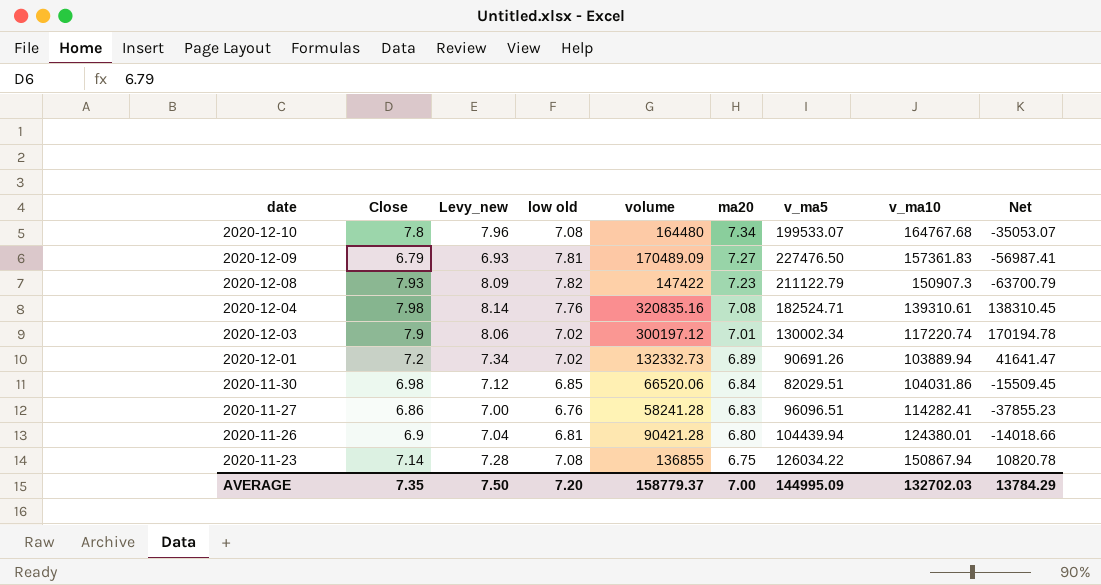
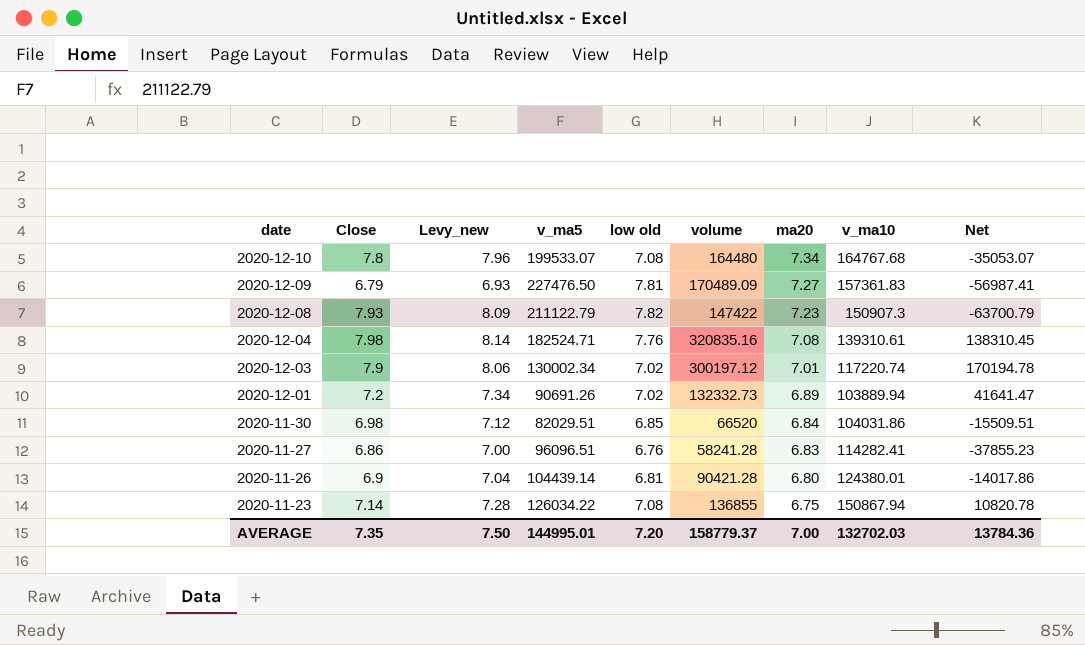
column v_ma5 | position: 7 -> 4
2020-11-30 | volume: 66520.06 -> 66520
2020-11-30 | Net: -15509.45 -> -15509.51
2020-11-26 | v_ma5: 104439.94 -> 104439.14
2020-11-26 | Net: -14018.66 -> -14017.86
AVERAGE | v_ma5: 144995.09 -> 144995.01
AVERAGE | Net: 13784.29 -> 13784.36

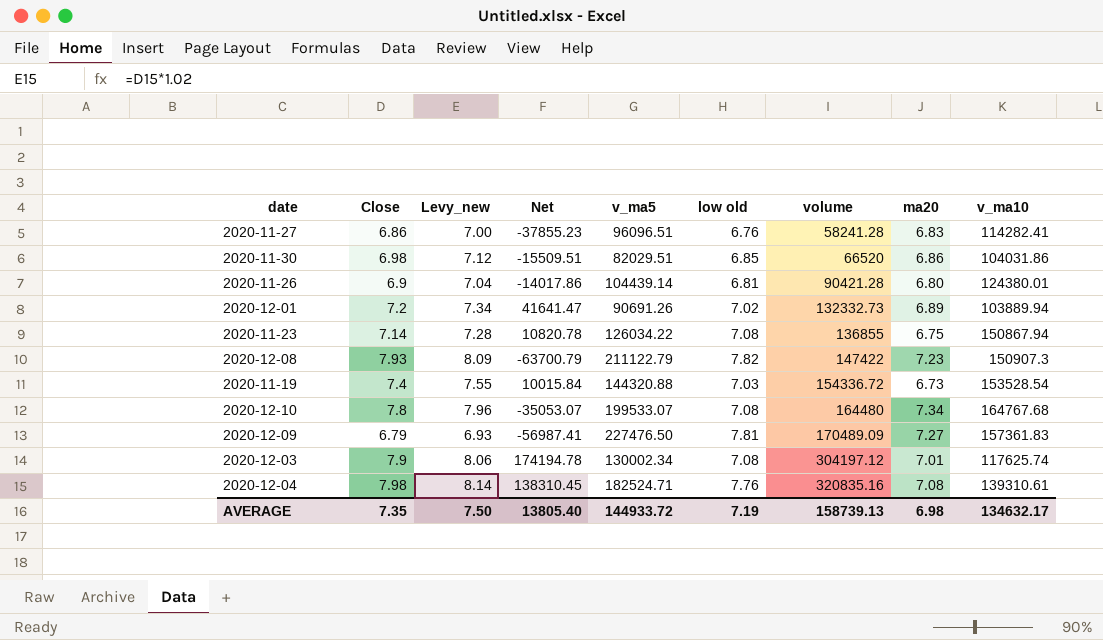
row order: date descending -> volume ascending
column Net | position: 9 -> 4
2020-11-30 | ma20: 6.84 -> 6.86
row 2020-11-19: none -> 7.4 | 7.55 | 10015.84 | 144320.88 | 7.03 | 154336.72 | 6.73 | 153528.54
2020-12-03 | Net: 170194.78 -> 174194.78
2020-12-03 | low old: 7.02 -> 7.08
2020-12-03 | volume: 300197.12 -> 304197.12
2020-12-03 | v_ma10: 117220.74 -> 117625.74
AVERAGE | Net: 13784.36 -> 13805.40
AVERAGE | v_ma5: 144995.01 -> 144933.72
AVERAGE | low old: 7.20 -> 7.19
AVERAGE | volume: 158779.37 -> 158739.13
AVERAGE | ma20: 7.00 -> 6.98
AVERAGE | v_ma10: 132702.03 -> 134632.17

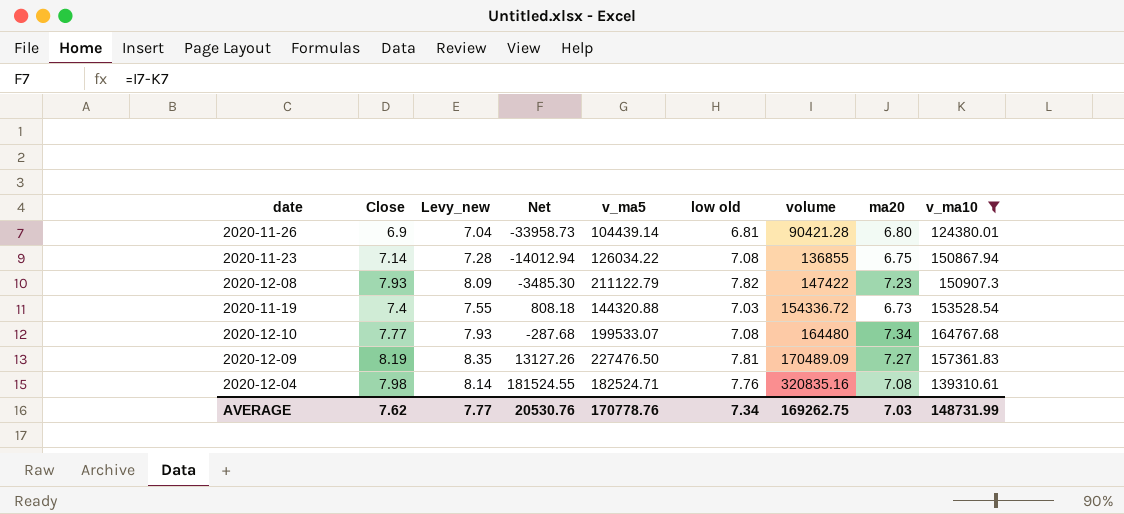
filter: none -> v_ma10 >= 124380.01
column Net | formula: [volume] - [v_ma5] -> [volume] - [v_ma10]
2020-12-10 | Close: 7.8 -> 7.77
2020-12-10 | Levy_new: 7.96 -> 7.93
2020-12-09 | Close: 6.79 -> 8.19
2020-12-09 | Levy_new: 6.93 -> 8.35
AVERAGE | Close: 7.35 -> 7.62
AVERAGE | Levy_new: 7.50 -> 7.77
AVERAGE | Net: 13805.40 -> 20530.76
AVERAGE | v_ma5: 144933.72 -> 170778.76
AVERAGE | low old: 7.19 -> 7.34
AVERAGE | volume: 158739.13 -> 169262.75
AVERAGE | ma20: 6.98 -> 7.03
AVERAGE | v_ma10: 134632.17 -> 148731.99

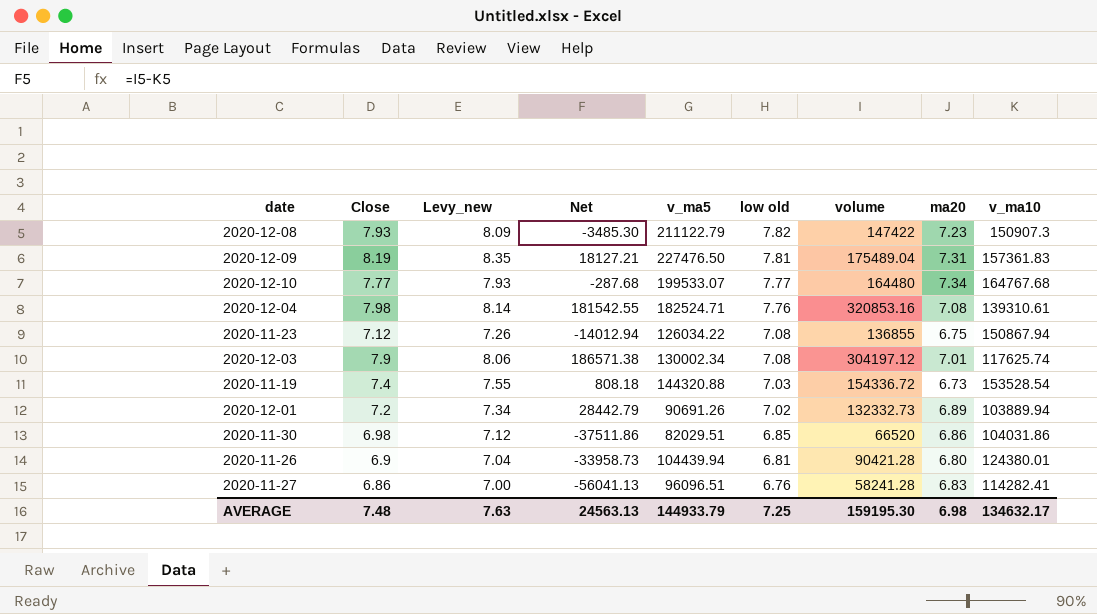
filter: v_ma10 >= 124380.01 -> none
row order: volume ascending -> low old descending
2020-12-09 | Net: 13127.26 -> 18127.21
2020-12-09 | volume: 170489.09 -> 175489.04
2020-12-09 | ma20: 7.27 -> 7.31
2020-12-10 | low old: 7.08 -> 7.77
2020-12-04 | Net: 181524.55 -> 181542.55
2020-12-04 | volume: 320835.16 -> 320853.16
2020-11-23 | Close: 7.14 -> 7.12
2020-11-23 | Levy_new: 7.28 -> 7.26
2020-11-26 | v_ma5: 104439.14 -> 104439.94
AVERAGE | Close: 7.62 -> 7.48
AVERAGE | Levy_new: 7.77 -> 7.63
AVERAGE | Net: 20530.76 -> 24563.13
AVERAGE | v_ma5: 170778.76 -> 144933.79
AVERAGE | low old: 7.34 -> 7.25
AVERAGE | volume: 169262.75 -> 159195.30
AVERAGE | ma20: 7.03 -> 6.98
AVERAGE | v_ma10: 148731.99 -> 134632.17

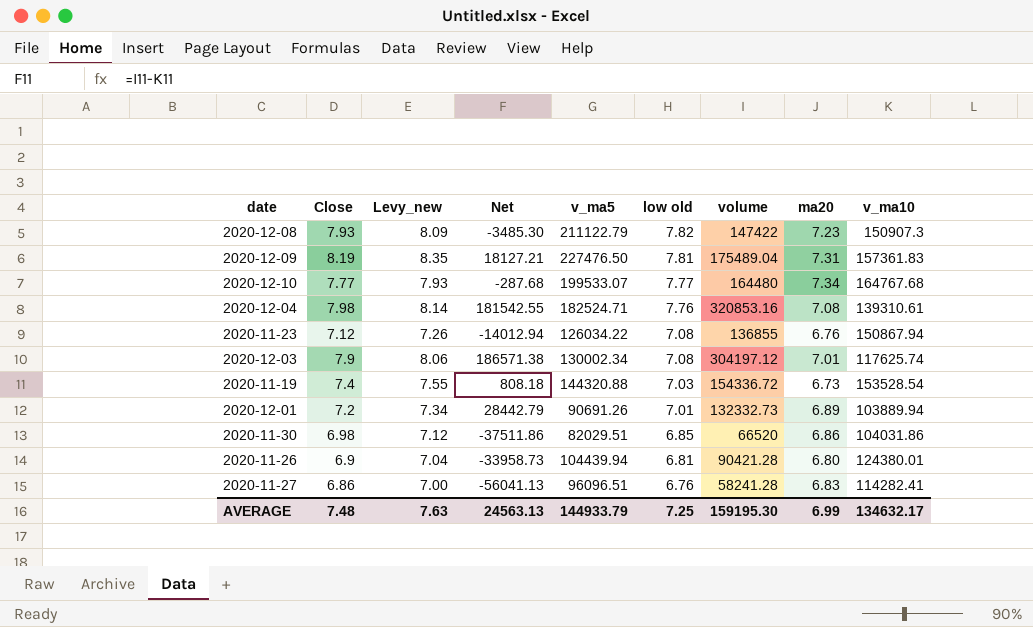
2020-11-23 | ma20: 6.75 -> 6.76
2020-12-01 | low old: 7.02 -> 7.01
AVERAGE | ma20: 6.98 -> 6.99

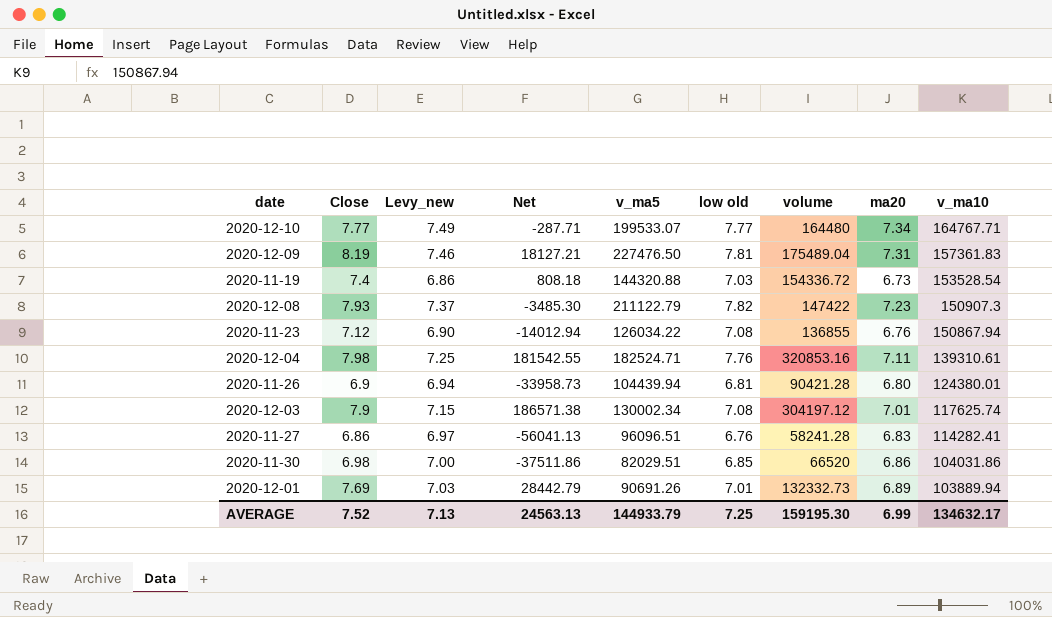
row order: low old descending -> v_ma10 descending
column Levy_new | formula: [Close] * 1.02 -> [ma20] * 1.02
2020-12-10 | Net: -287.68 -> -287.71
2020-12-10 | v_ma10: 164767.68 -> 164767.71
2020-12-04 | ma20: 7.08 -> 7.11
2020-12-01 | Close: 7.2 -> 7.69
AVERAGE | Close: 7.48 -> 7.52
AVERAGE | Levy_new: 7.63 -> 7.13

